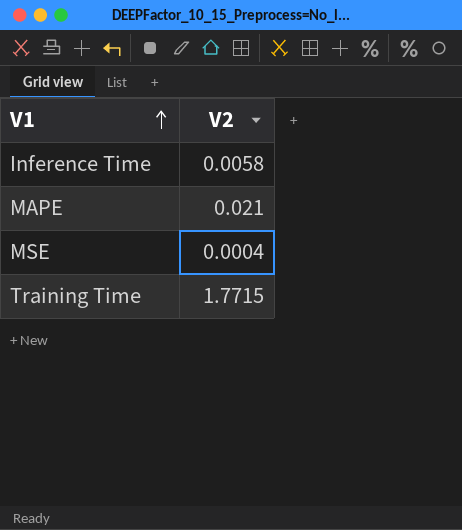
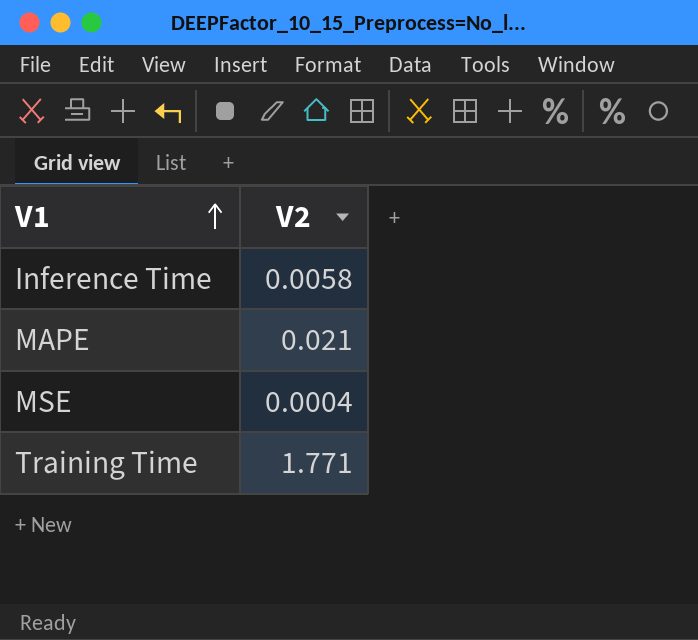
Training Time | V2: 1.7715 -> 1.771

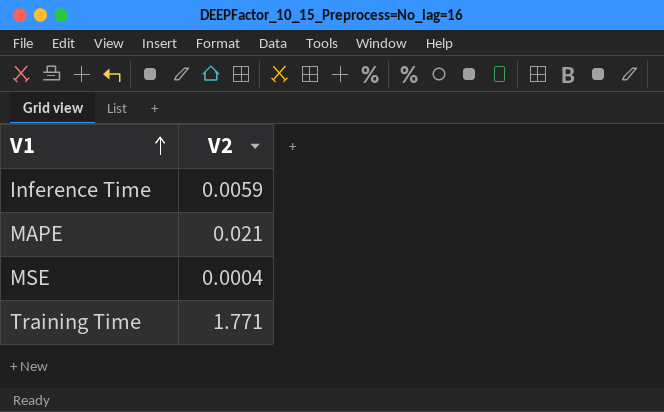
Inference Time | V2: 0.0058 -> 0.0059

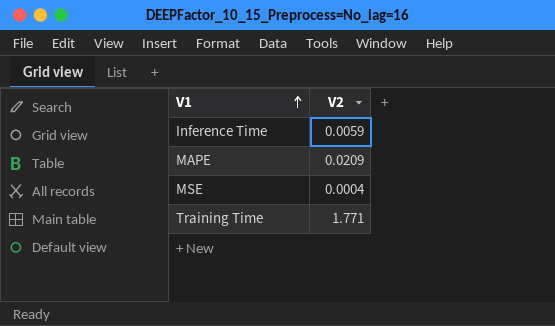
MAPE | V2: 0.021 -> 0.0209

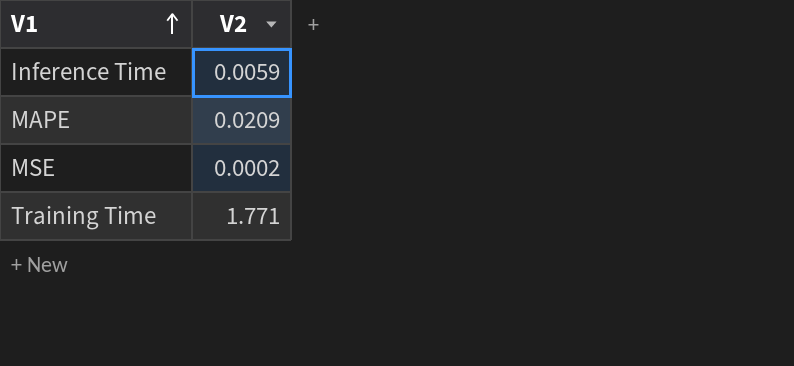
MSE | V2: 0.0004 -> 0.0002

